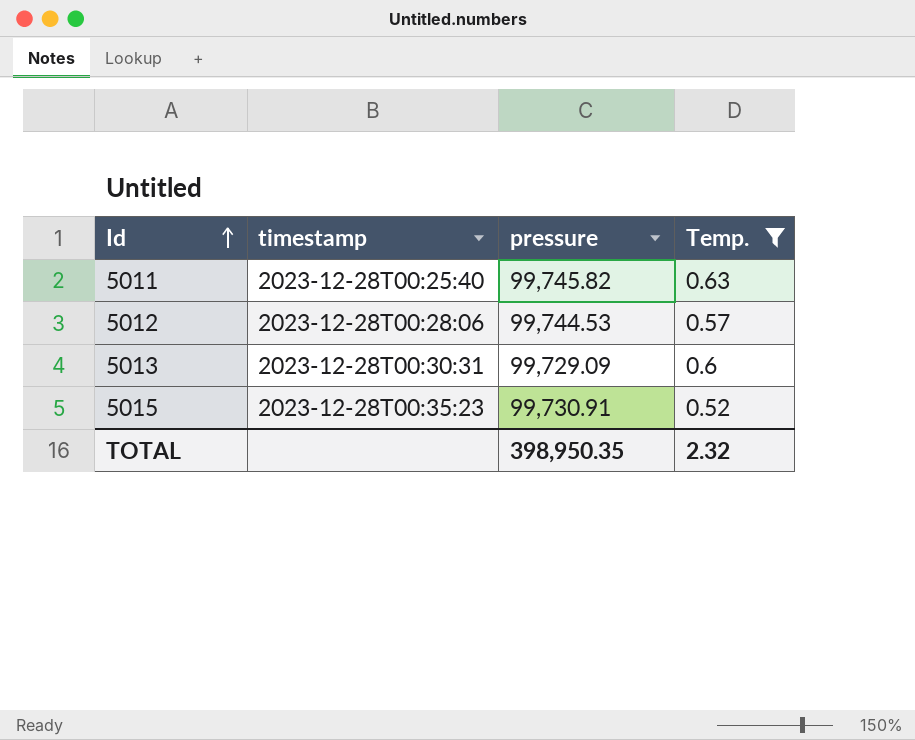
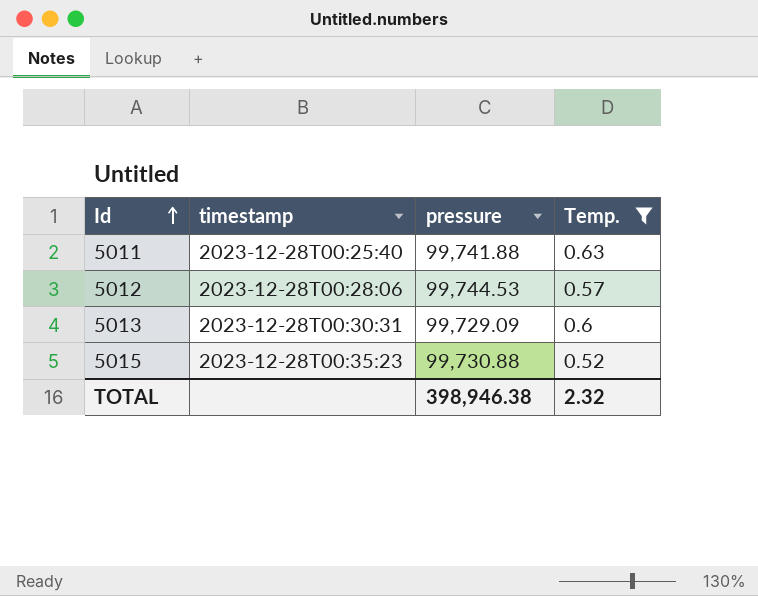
5011 | pressure: 99,745.82 -> 99,741.88
5015 | pressure: 99,730.91 -> 99,730.88
TOTAL | pressure: 398,950.35 -> 398,946.38

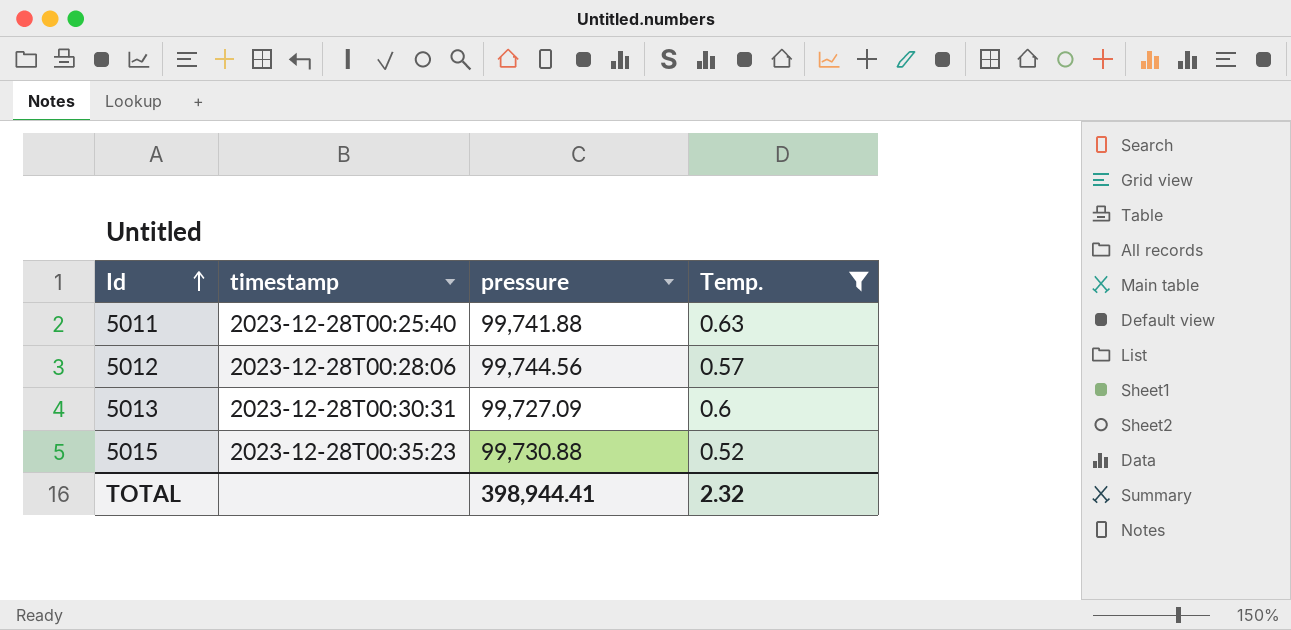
5012 | pressure: 99,744.53 -> 99,744.56
5013 | pressure: 99,729.09 -> 99,727.09
TOTAL | pressure: 398,946.38 -> 398,944.41

